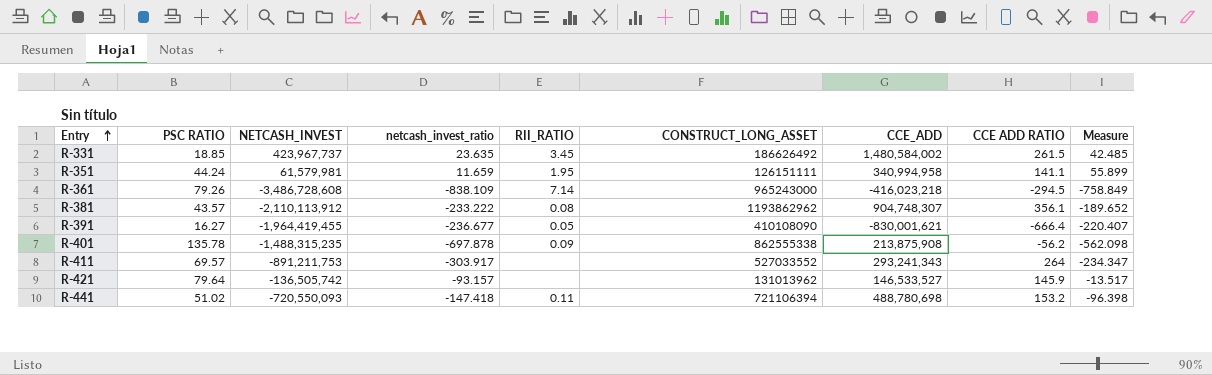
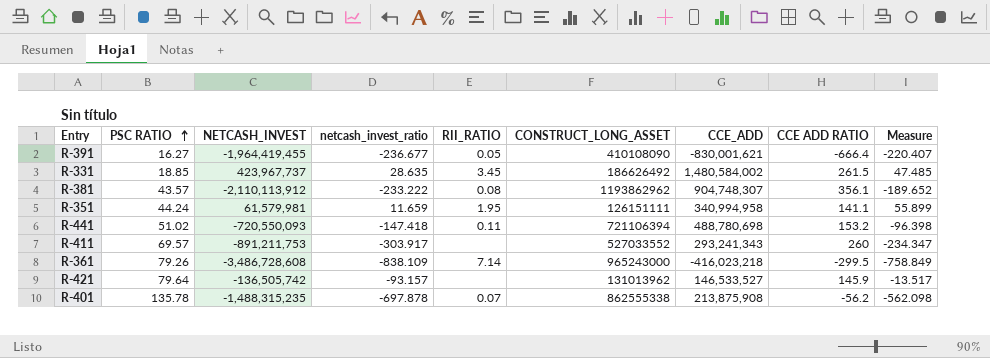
row order: Entry ascending -> PSC RATIO ascending
R-331 | netcash_invest_ratio: 23.635 -> 28.635
R-331 | Measure: 42.485 -> 47.485
R-411 | CCE ADD RATIO: 264 -> 260
R-361 | CCE ADD RATIO: -294.5 -> -299.5
R-401 | RII_RATIO: 0.09 -> 0.07

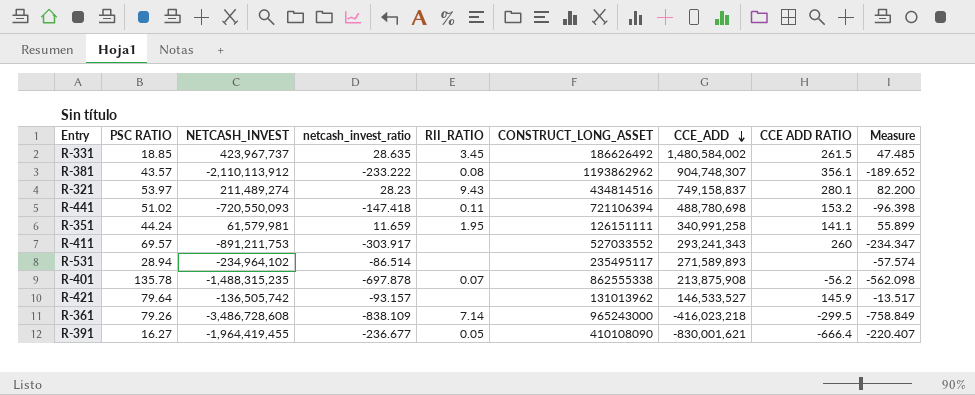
row order: PSC RATIO ascending -> CCE_ADD descending
row R-321: none -> 53.97 | 211,489,274 | 28.23 | 9.43 | 434814516 | 749,158,837 | 280.1 | 82.200
R-351 | CCE_ADD: 340,994,958 -> 340,991,258
row R-531: none -> 28.94 | -234,964,102 | -86.514 | none | 235495117 | 271,589,893 | none | -57.574

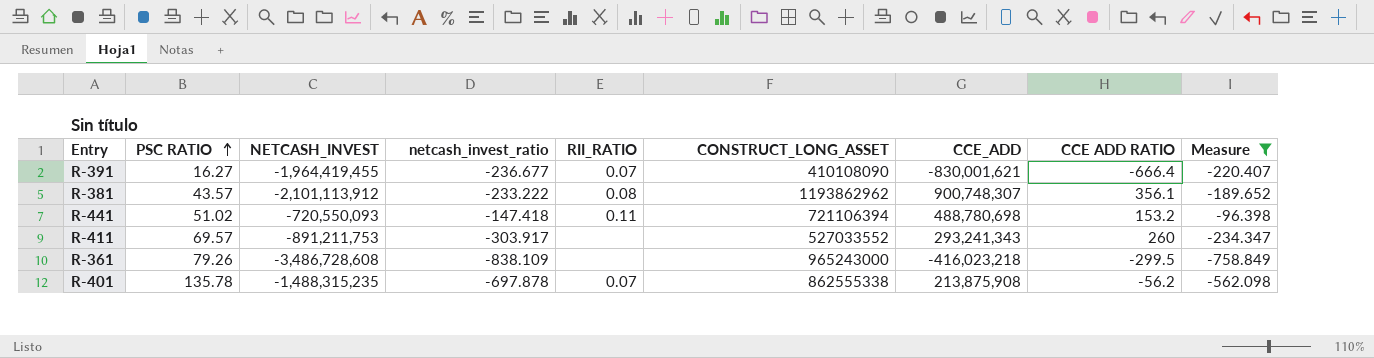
filter: none -> Measure <= -96.398
row order: CCE_ADD descending -> PSC RATIO ascending
R-391 | RII_RATIO: 0.05 -> 0.07
R-381 | NETCASH_INVEST: -2,110,113,912 -> -2,101,113,912
R-381 | CCE_ADD: 904,748,307 -> 900,748,307
R-361 | RII_RATIO: 7.14 -> none

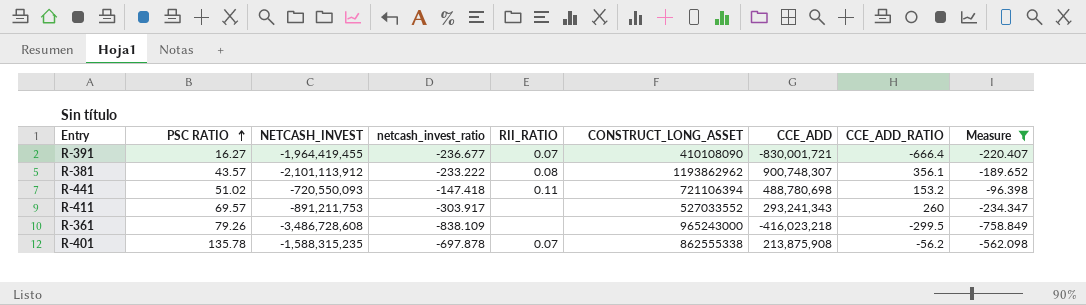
column name: CCE ADD RATIO -> CCE_ADD_RATIO
R-391 | CCE_ADD: -830,001,621 -> -830,001,721
R-401 | NETCASH_INVEST: -1,488,315,235 -> -1,588,315,235

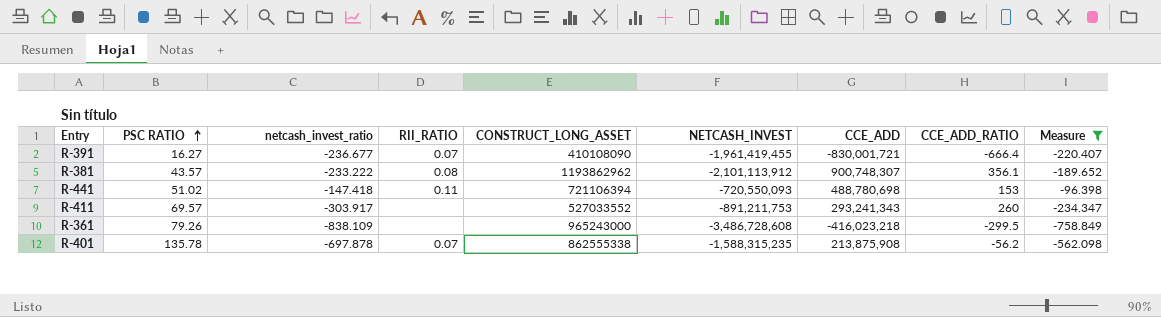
column NETCASH_INVEST | position: 3 -> 6
R-391 | NETCASH_INVEST: -1,964,419,455 -> -1,961,419,455
R-441 | CCE_ADD_RATIO: 153.2 -> 153

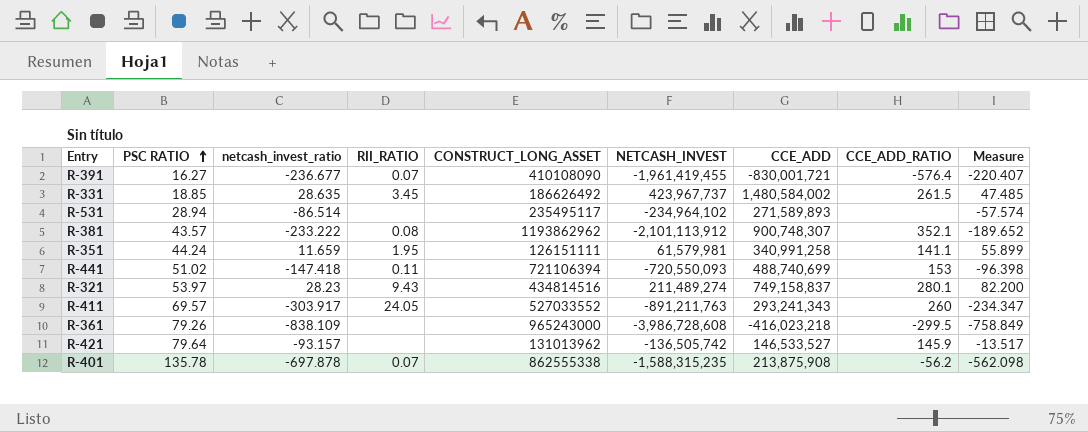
filter: Measure <= -96.398 -> none
R-391 | CCE_ADD_RATIO: -666.4 -> -576.4
R-381 | CCE_ADD_RATIO: 356.1 -> 352.1
R-441 | CCE_ADD: 488,780,698 -> 488,740,699
R-411 | RII_RATIO: none -> 24.05
R-411 | NETCASH_INVEST: -891,211,753 -> -891,211,763
R-361 | NETCASH_INVEST: -3,486,728,608 -> -3,986,728,608

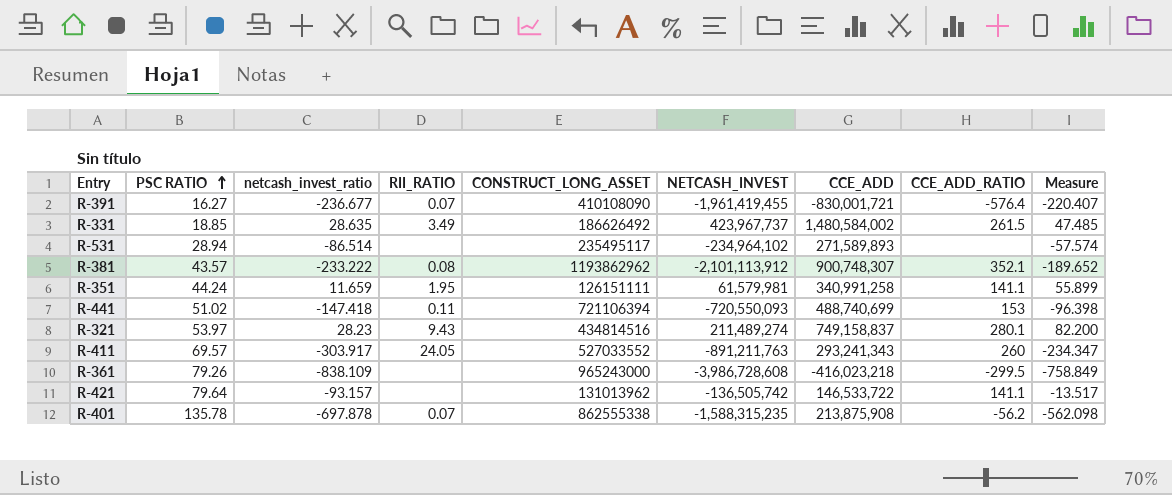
R-331 | RII_RATIO: 3.45 -> 3.49
R-421 | CCE_ADD: 146,533,527 -> 146,533,722
R-421 | CCE_ADD_RATIO: 145.9 -> 141.1

